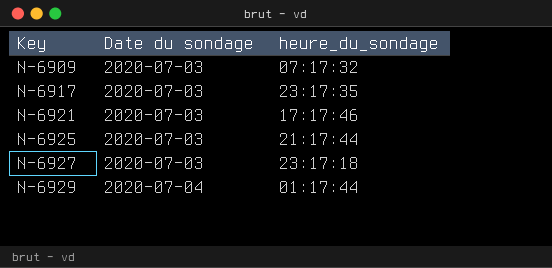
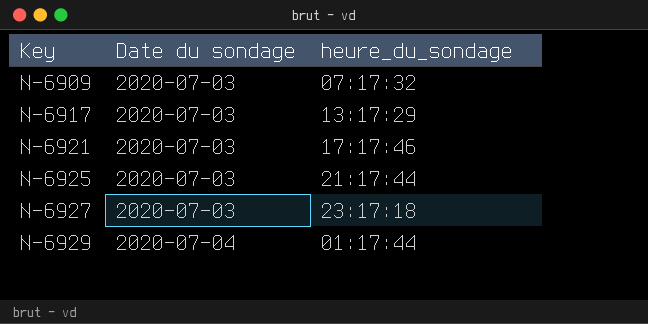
N-6917 | heure_du_sondage: 23:17:35 -> 13:17:29

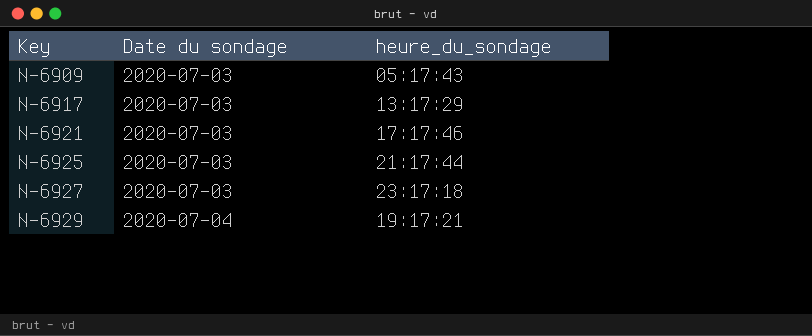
N-6909 | heure_du_sondage: 07:17:32 -> 05:17:43
N-6929 | heure_du_sondage: 01:17:44 -> 19:17:21

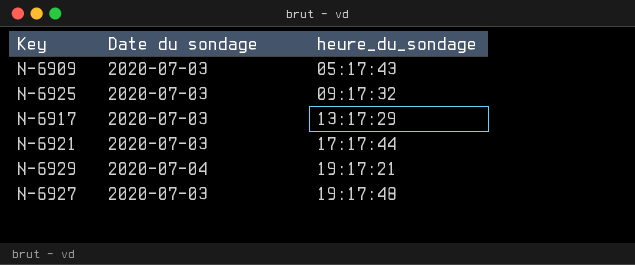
row order: Key ascending -> heure_du_sondage ascending
N-6925 | heure_du_sondage: 21:17:44 -> 09:17:32
N-6921 | heure_du_sondage: 17:17:46 -> 17:17:44
N-6927 | heure_du_sondage: 23:17:18 -> 19:17:48

